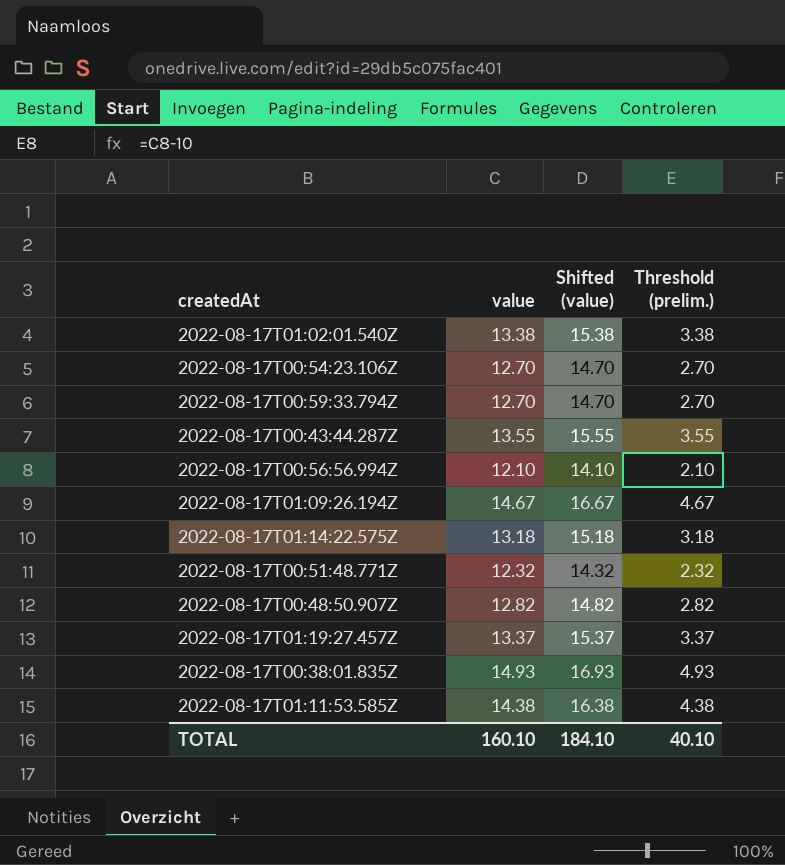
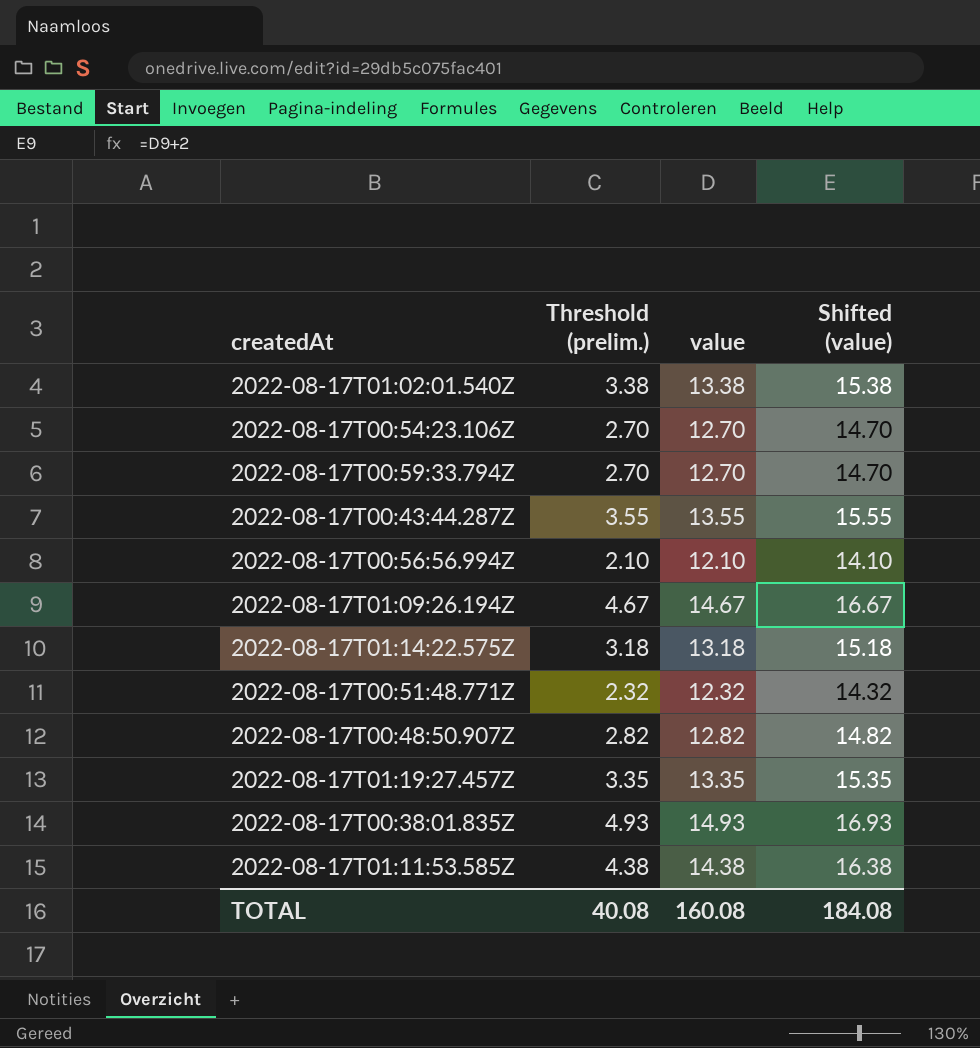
column Threshold (prelim.) | position: 4 -> 2
2022-08-17T01:19:27.457Z | Threshold (prelim.): 3.37 -> 3.35
2022-08-17T01:19:27.457Z | value: 13.37 -> 13.35
2022-08-17T01:19:27.457Z | Shifted (value): 15.37 -> 15.35
TOTAL | Threshold (prelim.): 40.10 -> 40.08
TOTAL | value: 160.10 -> 160.08
TOTAL | Shifted (value): 184.10 -> 184.08

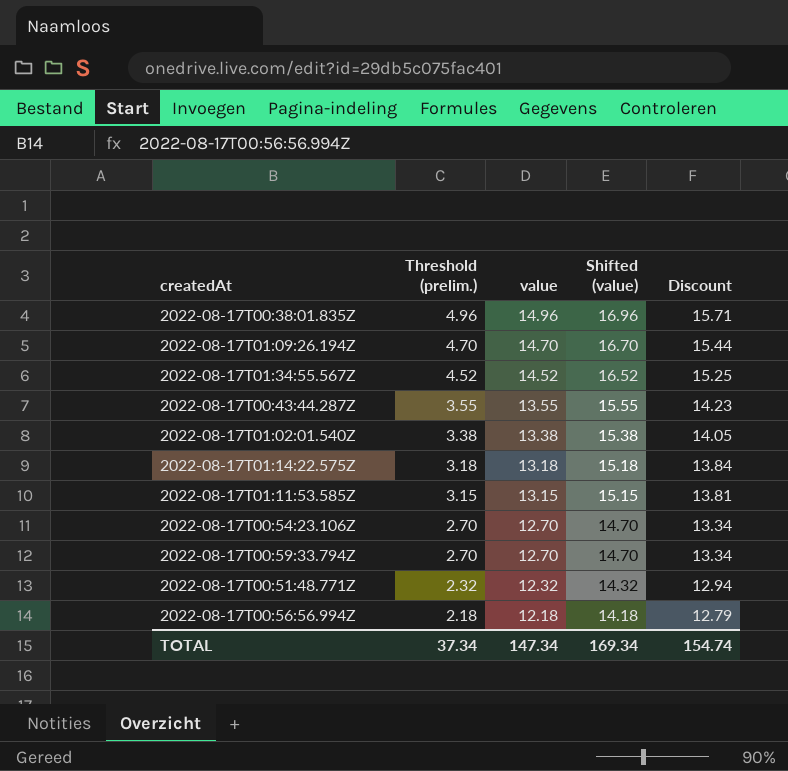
row order: none -> Threshold (prelim.) descending
column Discount | formula: none -> [value] * 1.05
row 2022-08-17T00:48:50.907Z: 2.82 | 12.82 | 14.82 -> none
row 2022-08-17T01:19:27.457Z: 3.35 | 13.35 | 15.35 -> none
2022-08-17T00:38:01.835Z | Threshold (prelim.): 4.93 -> 4.96
2022-08-17T00:38:01.835Z | value: 14.93 -> 14.96
2022-08-17T00:38:01.835Z | Shifted (value): 16.93 -> 16.96
2022-08-17T01:09:26.194Z | Threshold (prelim.): 4.67 -> 4.70
2022-08-17T01:09:26.194Z | value: 14.67 -> 14.70
2022-08-17T01:09:26.194Z | Shifted (value): 16.67 -> 16.70
row 2022-08-17T01:34:55.567Z: none -> 4.52 | 14.52 | 16.52 | 15.25
2022-08-17T01:11:53.585Z | Threshold (prelim.): 4.38 -> 3.15
2022-08-17T01:11:53.585Z | value: 14.38 -> 13.15
2022-08-17T01:11:53.585Z | Shifted (value): 16.38 -> 15.15
2022-08-17T00:56:56.994Z | Threshold (prelim.): 2.10 -> 2.18
2022-08-17T00:56:56.994Z | value: 12.10 -> 12.18
2022-08-17T00:56:56.994Z | Shifted (value): 14.10 -> 14.18
TOTAL | Threshold (prelim.): 40.08 -> 37.34
TOTAL | value: 160.08 -> 147.34
TOTAL | Shifted (value): 184.08 -> 169.34

